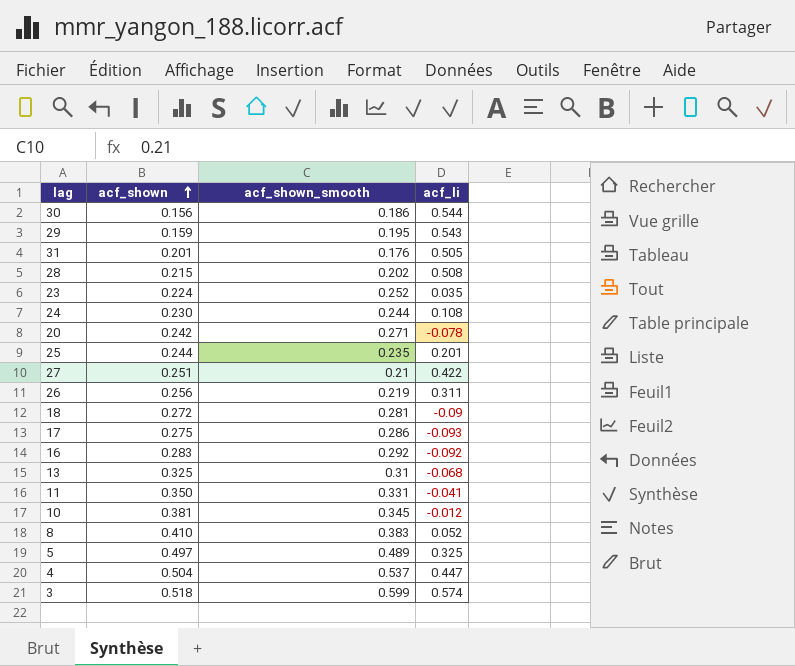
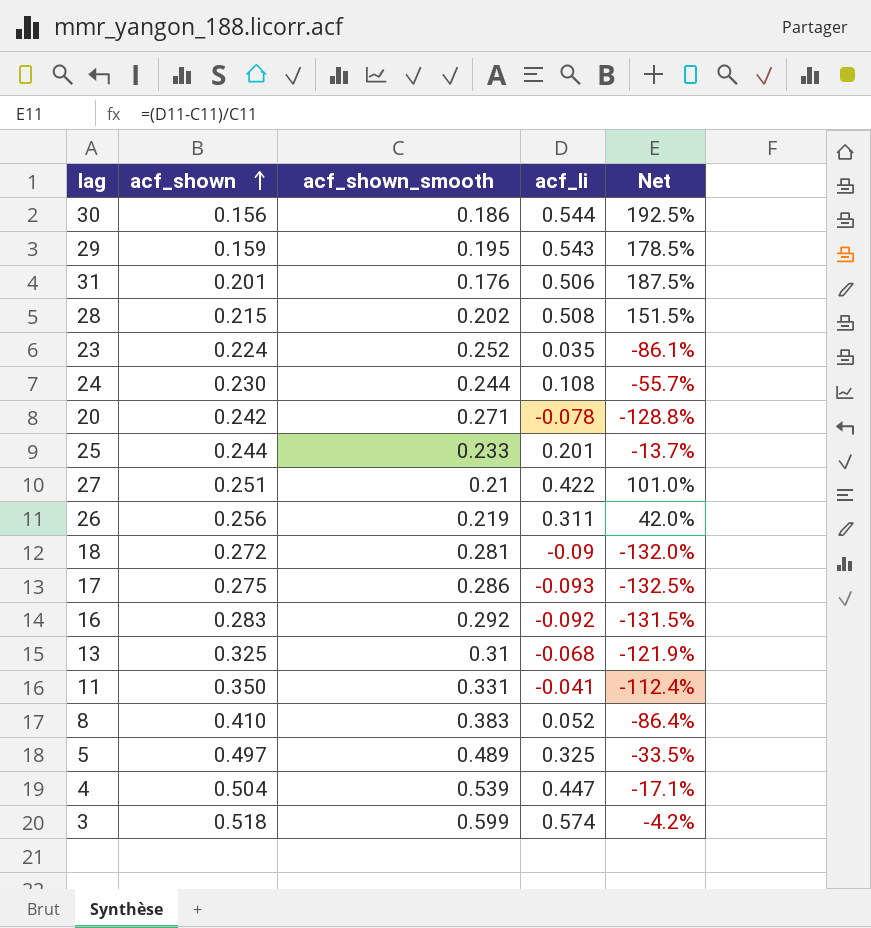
column Net | formula: none -> ([acf_li] - [acf_shown_smooth]) / [acf_shown_smooth]
row 10: 0.381 | 0.345 | -0.012 -> none
31 | acf_li: 0.505 -> 0.506
25 | acf_shown_smooth: 0.235 -> 0.233
4 | acf_shown_smooth: 0.537 -> 0.539

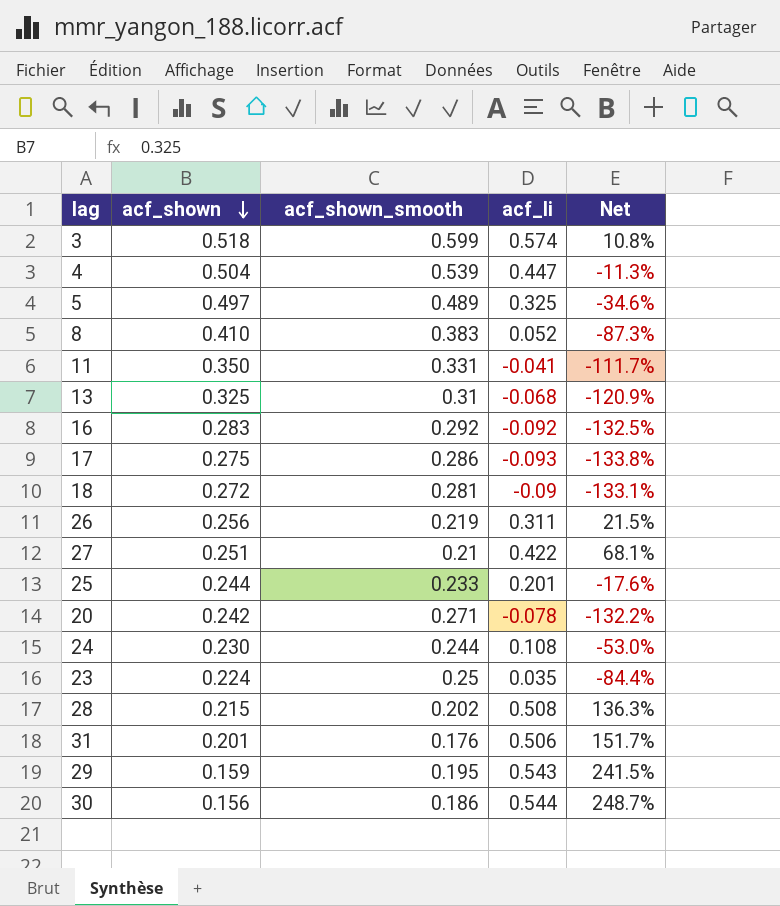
row order: acf_shown ascending -> acf_shown descending
column Net | formula: ([acf_li] - [acf_shown_smooth]) / [acf_shown_smooth] -> ([acf_li] - [acf_shown]) / [acf_shown]
23 | acf_shown_smooth: 0.252 -> 0.25

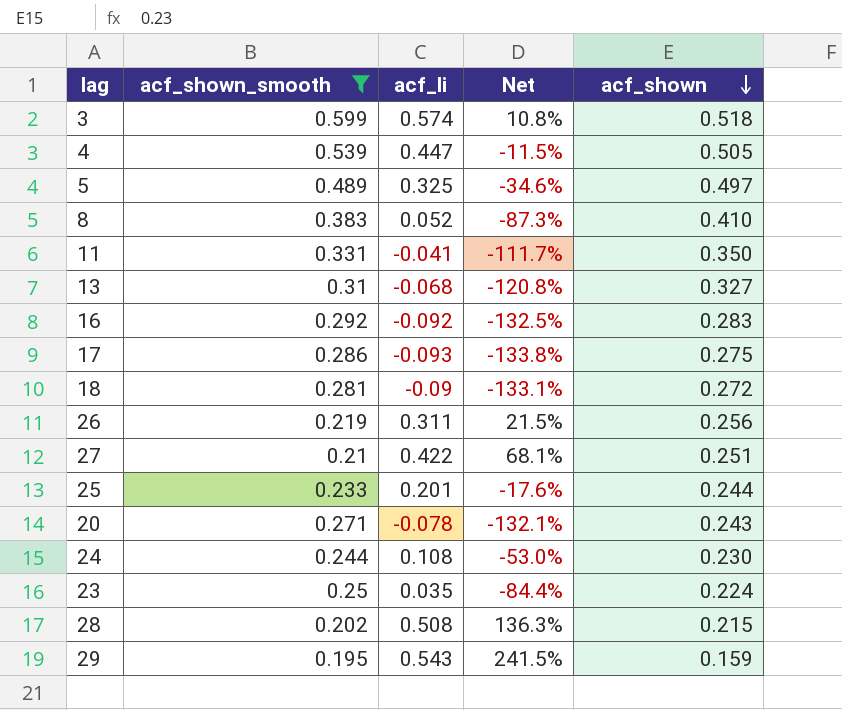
filter: none -> acf_shown_smooth >= 0.195
column acf_shown | position: 2 -> 5
4 | Net: -11.3% -> -11.5%
4 | acf_shown: 0.504 -> 0.505
13 | Net: -120.9% -> -120.8%
13 | acf_shown: 0.325 -> 0.327
20 | Net: -132.2% -> -132.1%
20 | acf_shown: 0.242 -> 0.243

